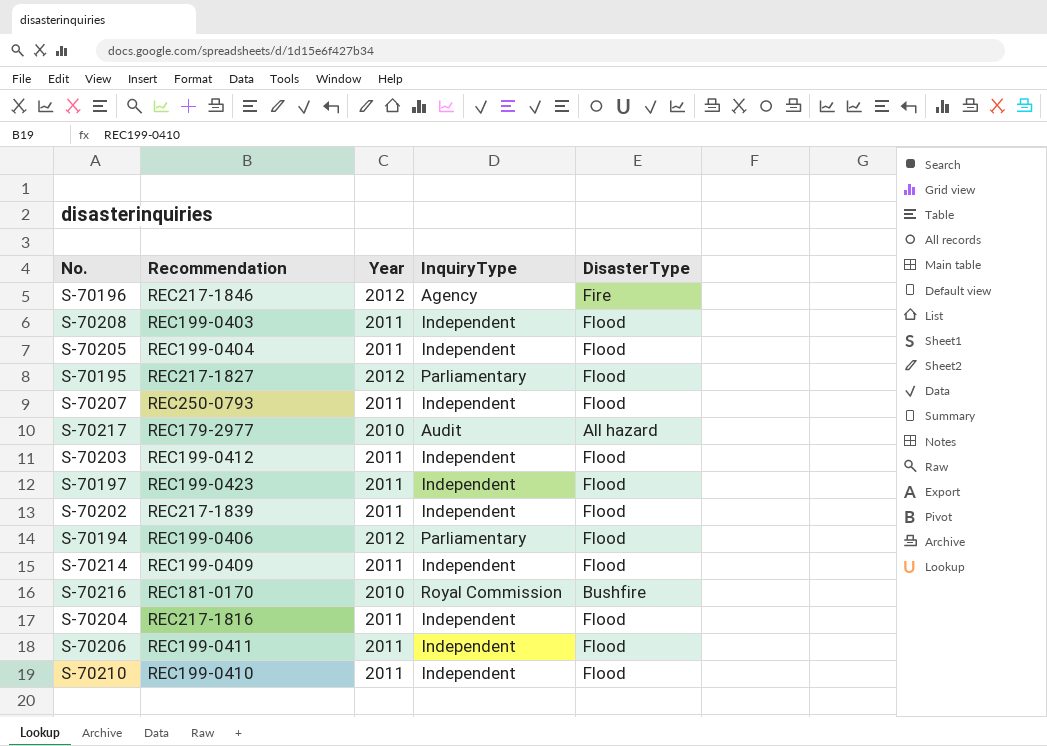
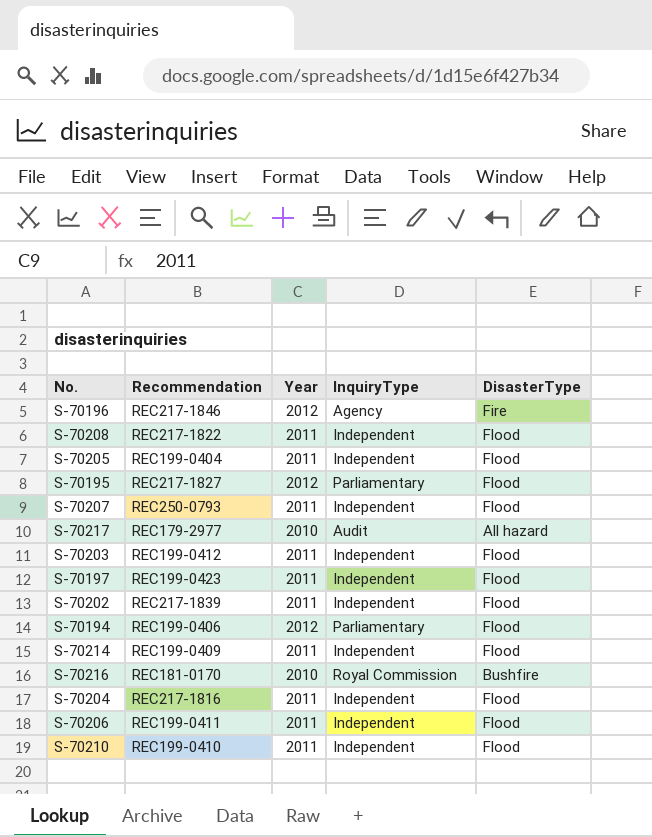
S-70208 | Recommendation: REC199-0403 -> REC217-1822

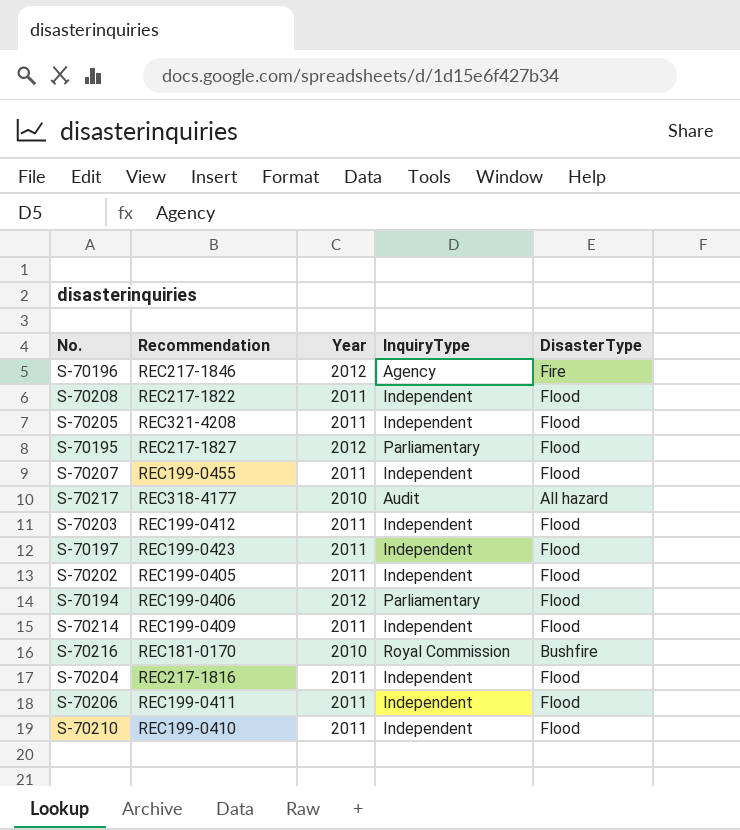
S-70205 | Recommendation: REC199-0404 -> REC321-4208
S-70207 | Recommendation: REC250-0793 -> REC199-0455
S-70217 | Recommendation: REC179-2977 -> REC318-4177
S-70202 | Recommendation: REC217-1839 -> REC199-0405

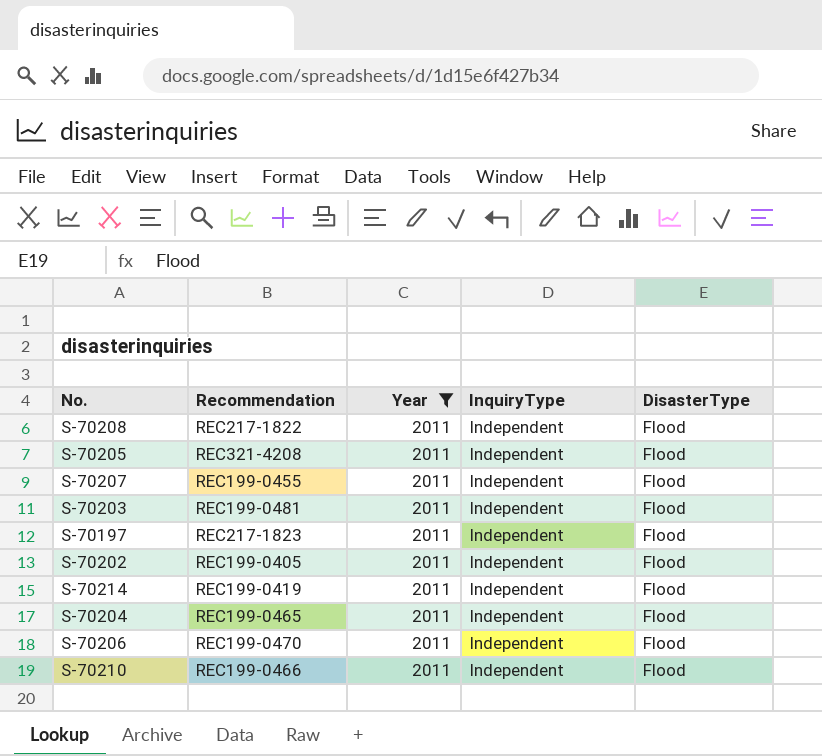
filter: none -> Year = 2011
S-70203 | Recommendation: REC199-0412 -> REC199-0481
S-70197 | Recommendation: REC199-0423 -> REC217-1823
S-70214 | Recommendation: REC199-0409 -> REC199-0419
S-70204 | Recommendation: REC217-1816 -> REC199-0465
S-70206 | Recommendation: REC199-0411 -> REC199-0470
S-70210 | Recommendation: REC199-0410 -> REC199-0466

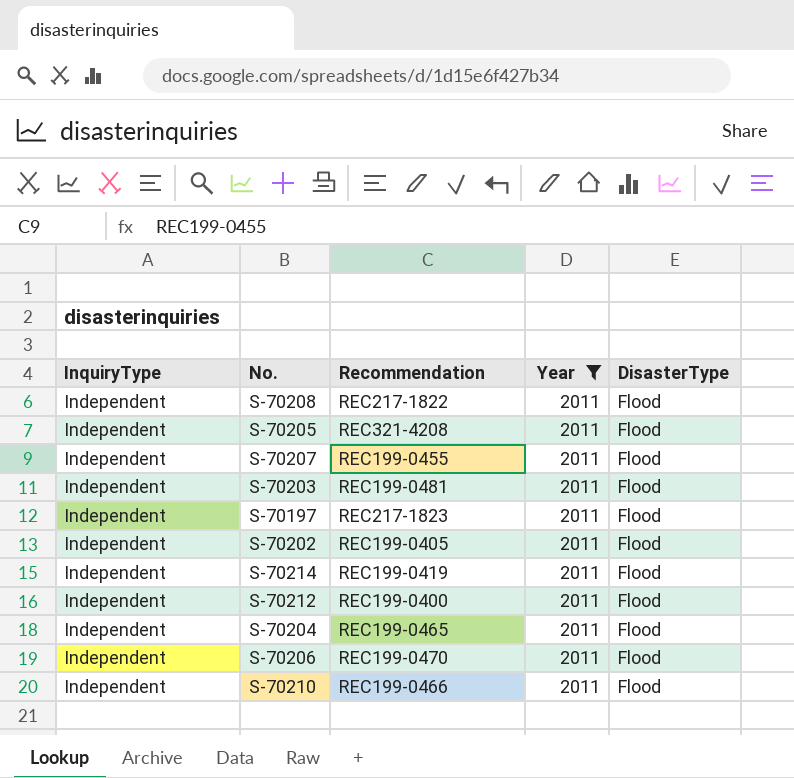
column InquiryType | position: 4 -> 1
row S-70212: none -> Independent | REC199-0400 | 2011 | Flood

